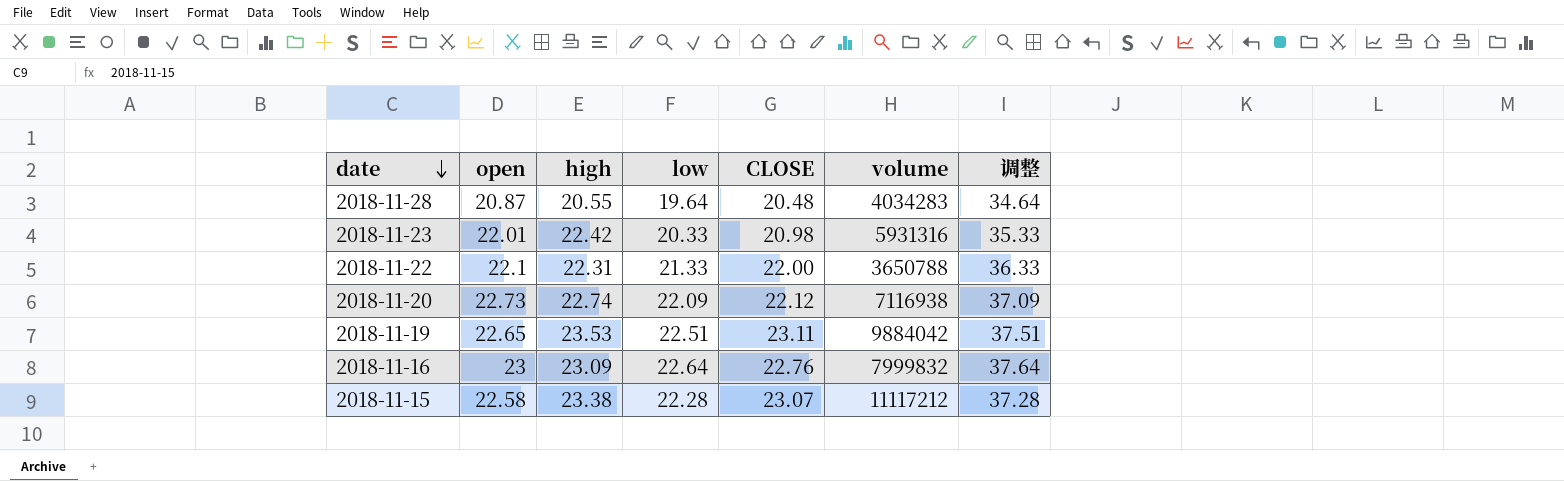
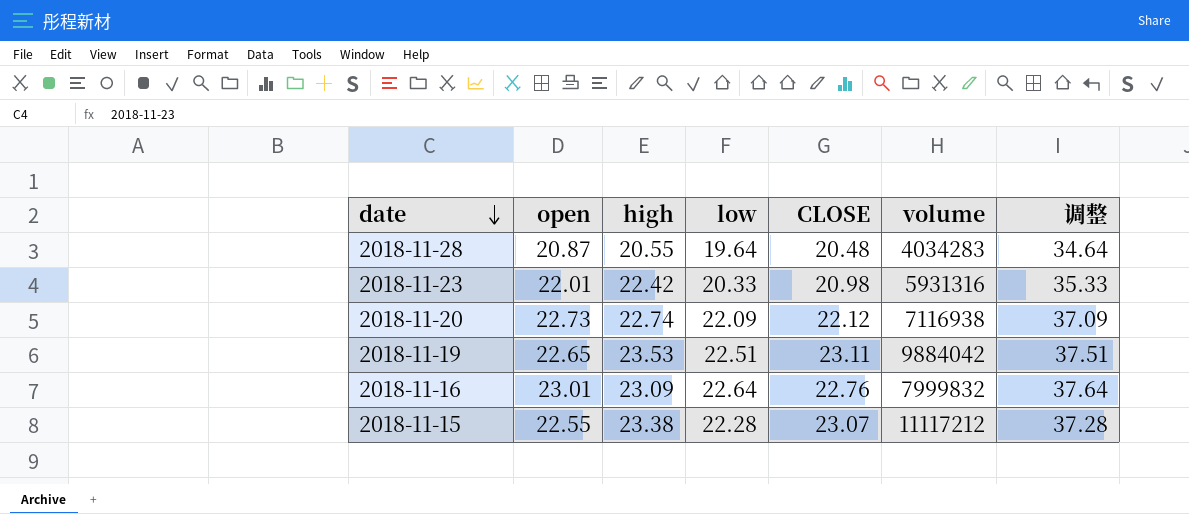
row 2018-11-22: 22.1 | 22.31 | 21.33 | 22.00 | 3650788 | 36.33 -> none
2018-11-16 | open: 23 -> 23.01
2018-11-15 | open: 22.58 -> 22.55

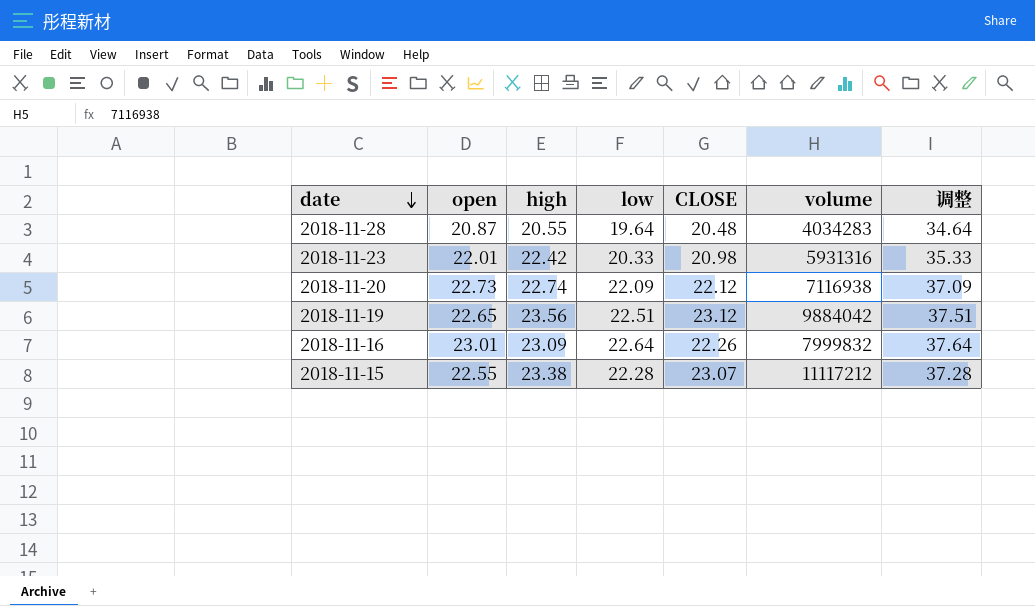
2018-11-19 | high: 23.53 -> 23.56
2018-11-19 | CLOSE: 23.11 -> 23.12
2018-11-16 | CLOSE: 22.76 -> 22.26

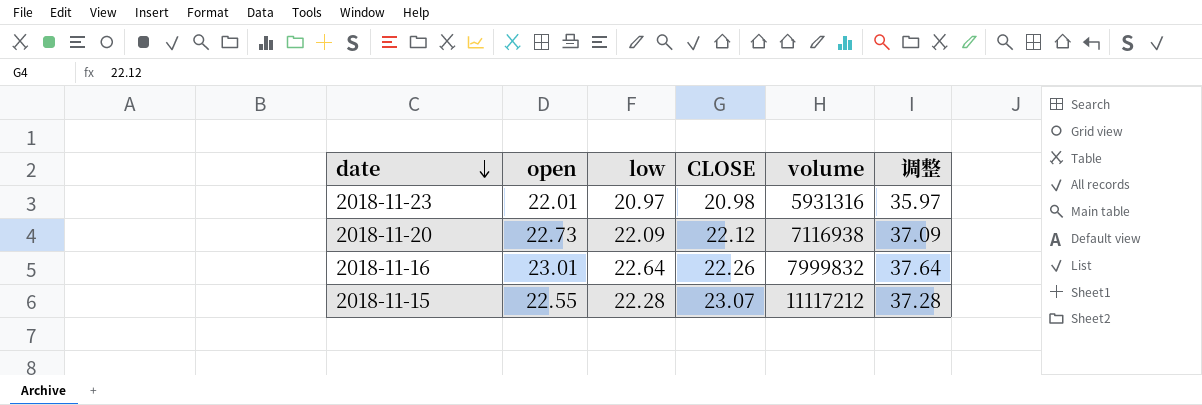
column high | position: 3 -> none
row 2018-11-28: 20.87 | 20.55 | 19.64 | 20.48 | 4034283 | 34.64 -> none
row 2018-11-19: 22.65 | 23.56 | 22.51 | 23.12 | 9884042 | 37.51 -> none
2018-11-23 | low: 20.33 -> 20.97
2018-11-23 | 调整: 35.33 -> 35.97

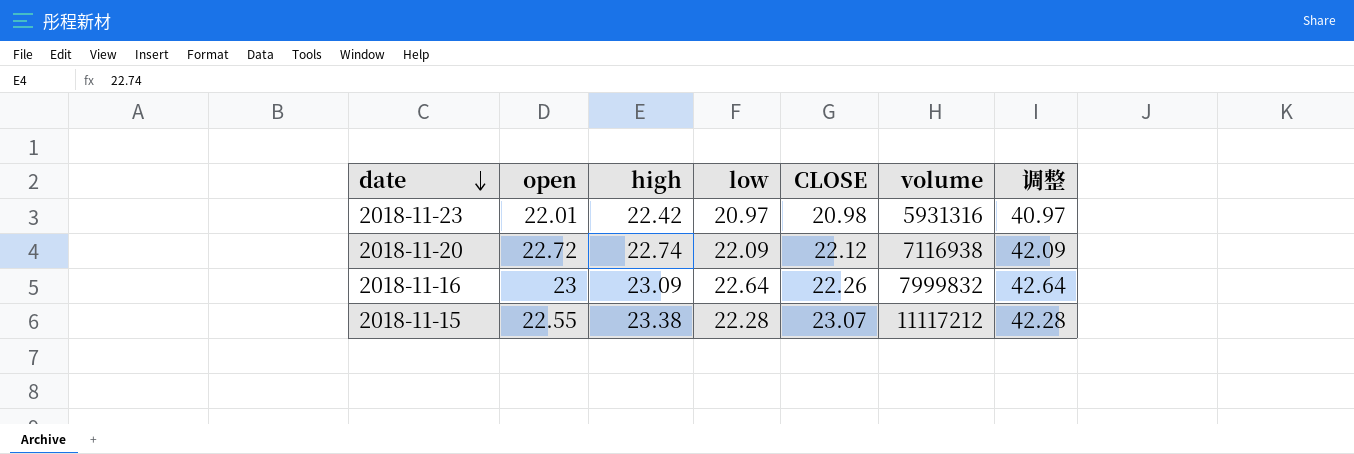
column high | position: none -> 3
column 调整 | formula: [low] + 15 -> [low] + 20
2018-11-20 | open: 22.73 -> 22.72
2018-11-16 | open: 23.01 -> 23

